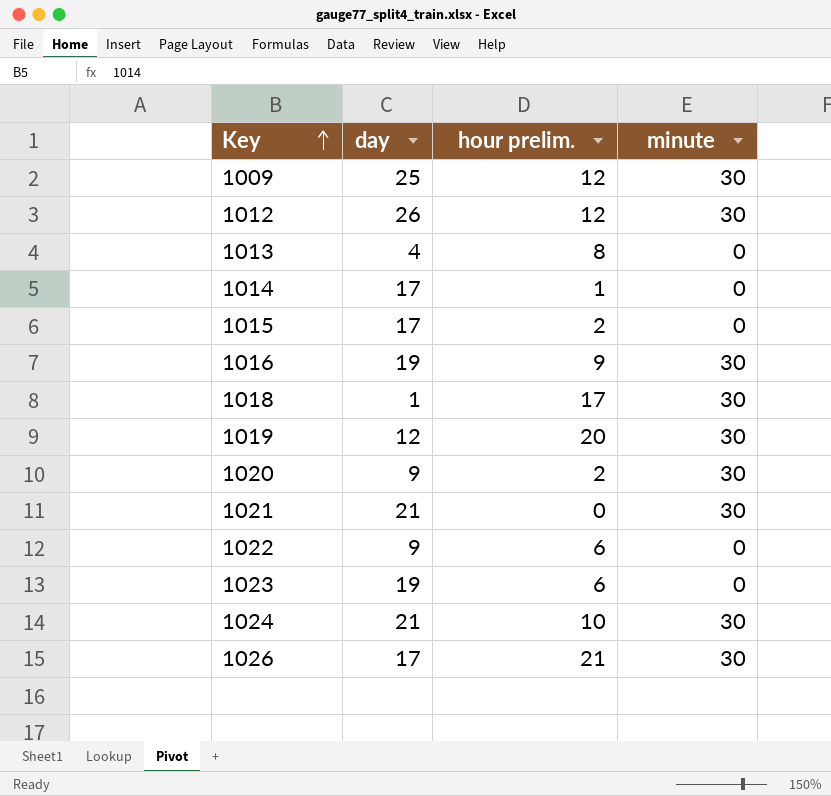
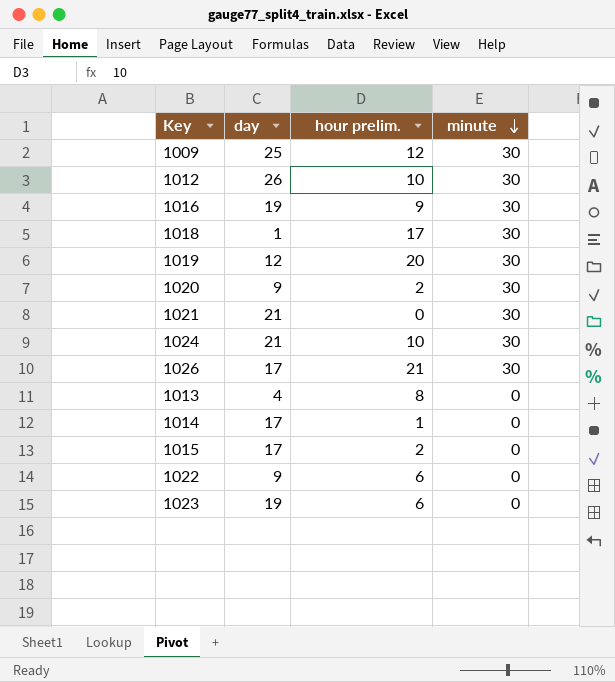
row order: Key ascending -> minute descending
1012 | hour prelim.: 12 -> 10

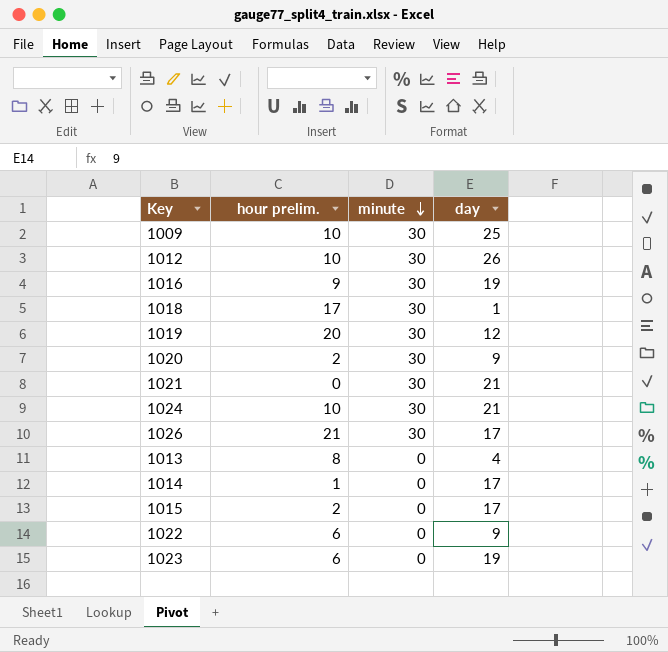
column day | position: 2 -> 4
1009 | hour prelim.: 12 -> 10

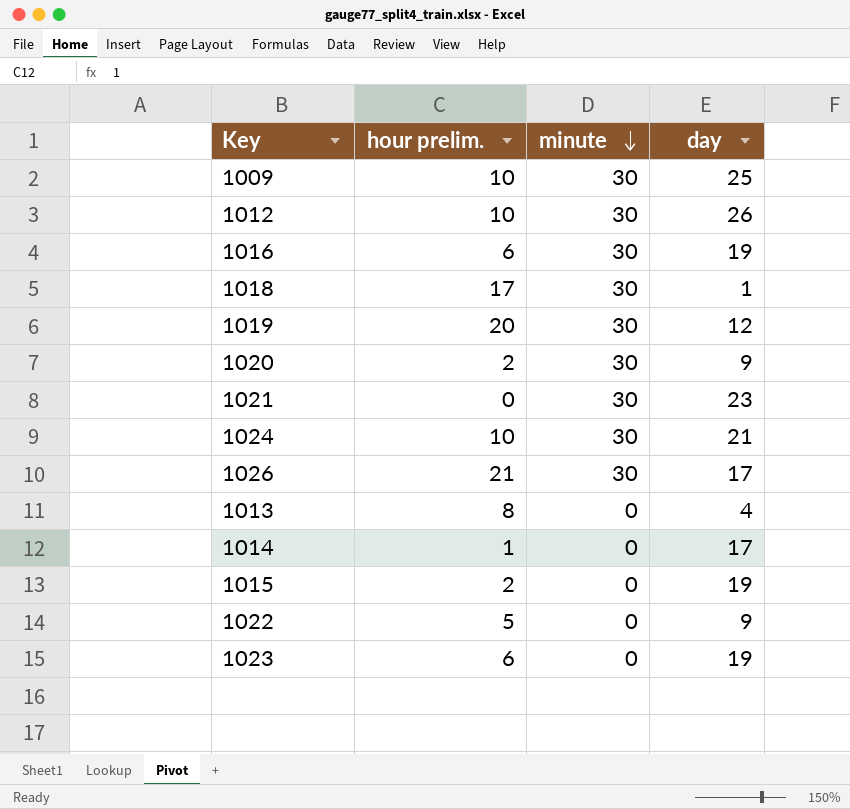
1016 | hour prelim.: 9 -> 6
1021 | day: 21 -> 23
1015 | day: 17 -> 19
1022 | hour prelim.: 6 -> 5

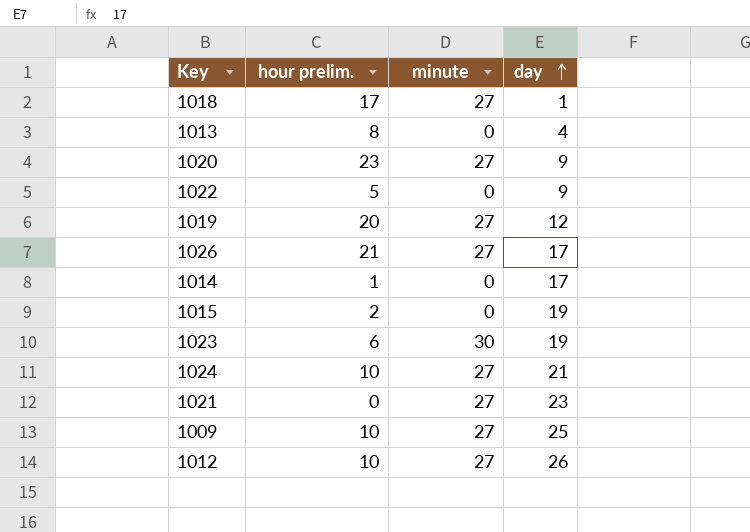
row order: minute descending -> day ascending
row 1016: 6 | 30 | 19 -> none
1018 | minute: 30 -> 27
1020 | hour prelim.: 2 -> 23
1020 | minute: 30 -> 27
1019 | minute: 30 -> 27
1026 | minute: 30 -> 27
1023 | minute: 0 -> 30
1024 | minute: 30 -> 27
1021 | minute: 30 -> 27
1009 | minute: 30 -> 27
1012 | minute: 30 -> 27

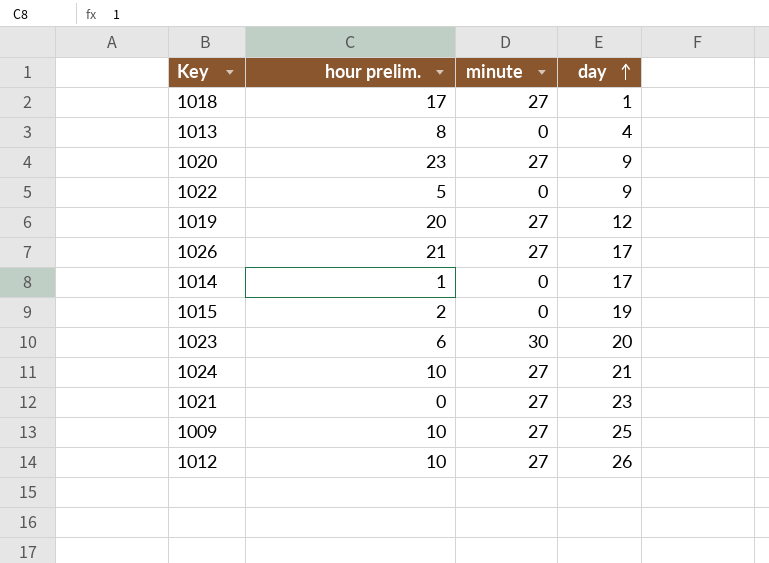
1023 | day: 19 -> 20

